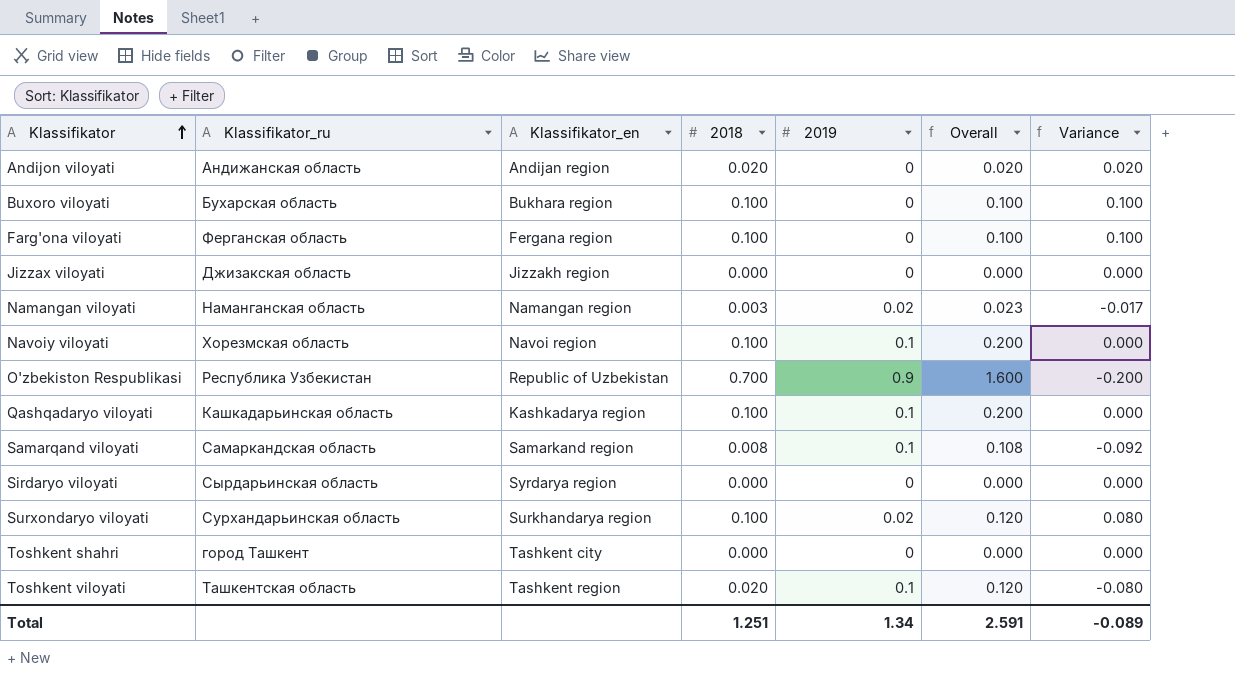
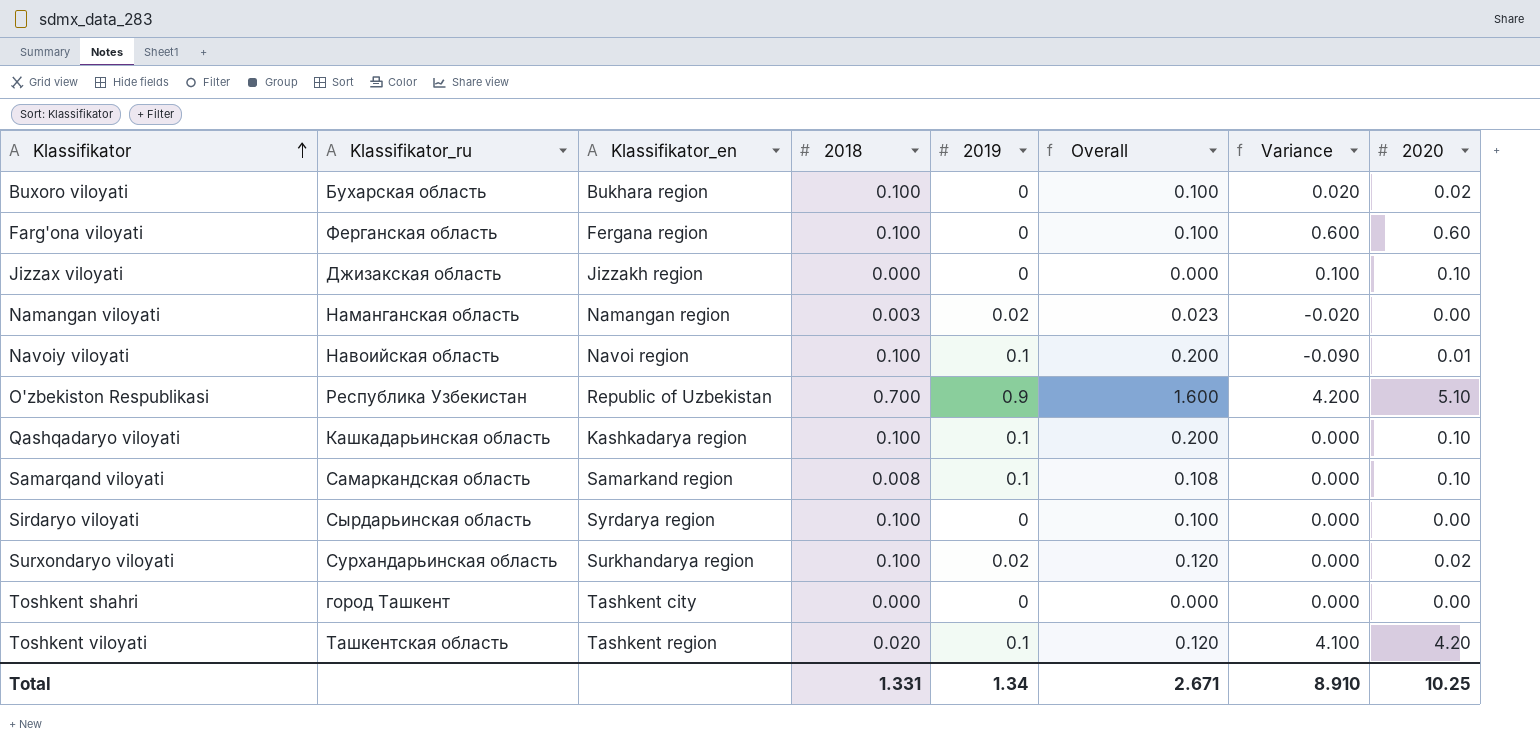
column Variance | formula: [2018] - [2019] -> [2020] - [2019]
column 2020 | position: none -> 8
row Andijon viloyati: Андижанская область | Andijan region | 0.020 | 0 | 0.020 | 0.020 -> none
Navoiy viloyati | Klassifikator_ru: Хорезмская область -> Навоийская область
Sirdaryo viloyati | 2018: 0.000 -> 0.100
Sirdaryo viloyati | Overall: 0.000 -> 0.100
Total | 2018: 1.251 -> 1.331
Total | Overall: 2.591 -> 2.671
Total | Variance: -0.089 -> 8.910

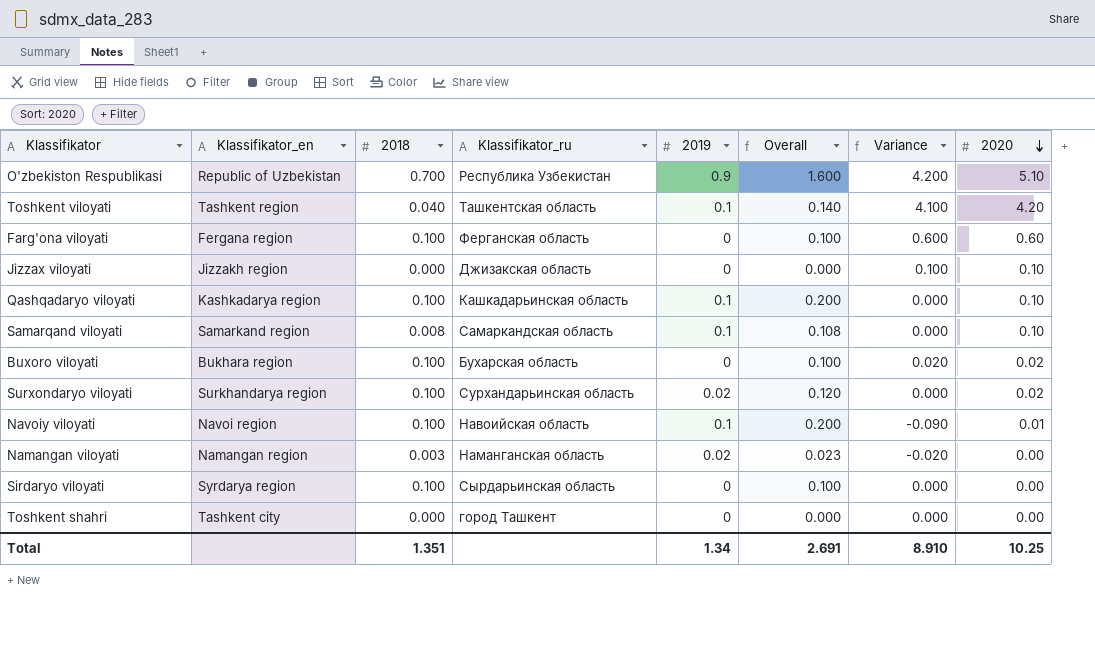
row order: Klassifikator ascending -> 2020 descending
column Klassifikator_ru | position: 2 -> 4
Toshkent viloyati | 2018: 0.020 -> 0.040
Toshkent viloyati | Overall: 0.120 -> 0.140
Total | 2018: 1.331 -> 1.351
Total | Overall: 2.671 -> 2.691

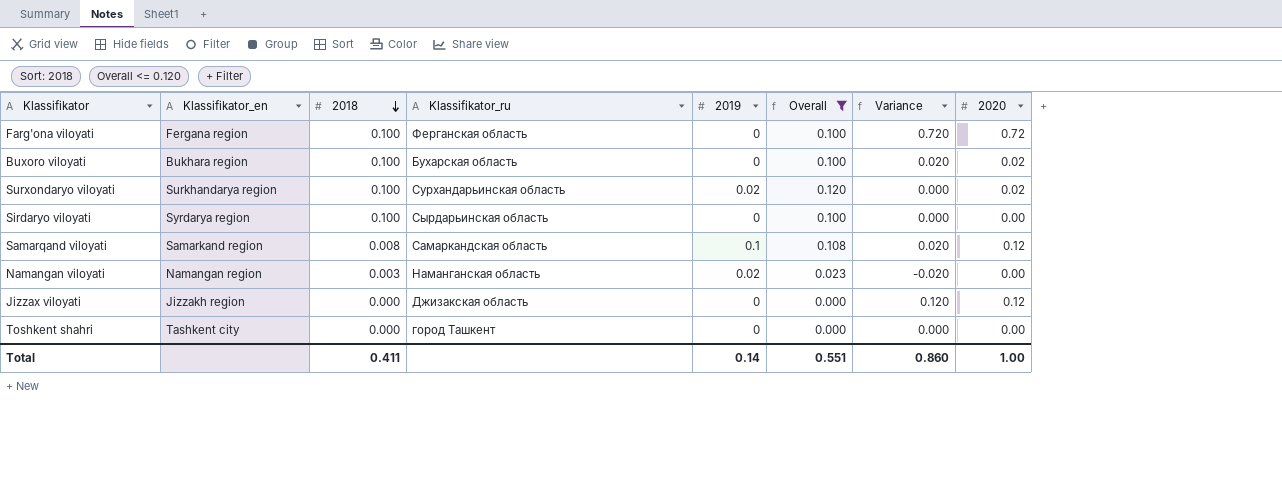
filter: none -> Overall <= 0.120
row order: 2020 descending -> 2018 descending
Farg'ona viloyati | Variance: 0.600 -> 0.720
Farg'ona viloyati | 2020: 0.60 -> 0.72
Samarqand viloyati | Variance: 0.000 -> 0.020
Samarqand viloyati | 2020: 0.10 -> 0.12
Jizzax viloyati | Variance: 0.100 -> 0.120
Jizzax viloyati | 2020: 0.10 -> 0.12
Total | 2018: 1.351 -> 0.411
Total | 2019: 1.34 -> 0.14
Total | Overall: 2.691 -> 0.551
Total | Variance: 8.910 -> 0.860
Total | 2020: 10.25 -> 1.00

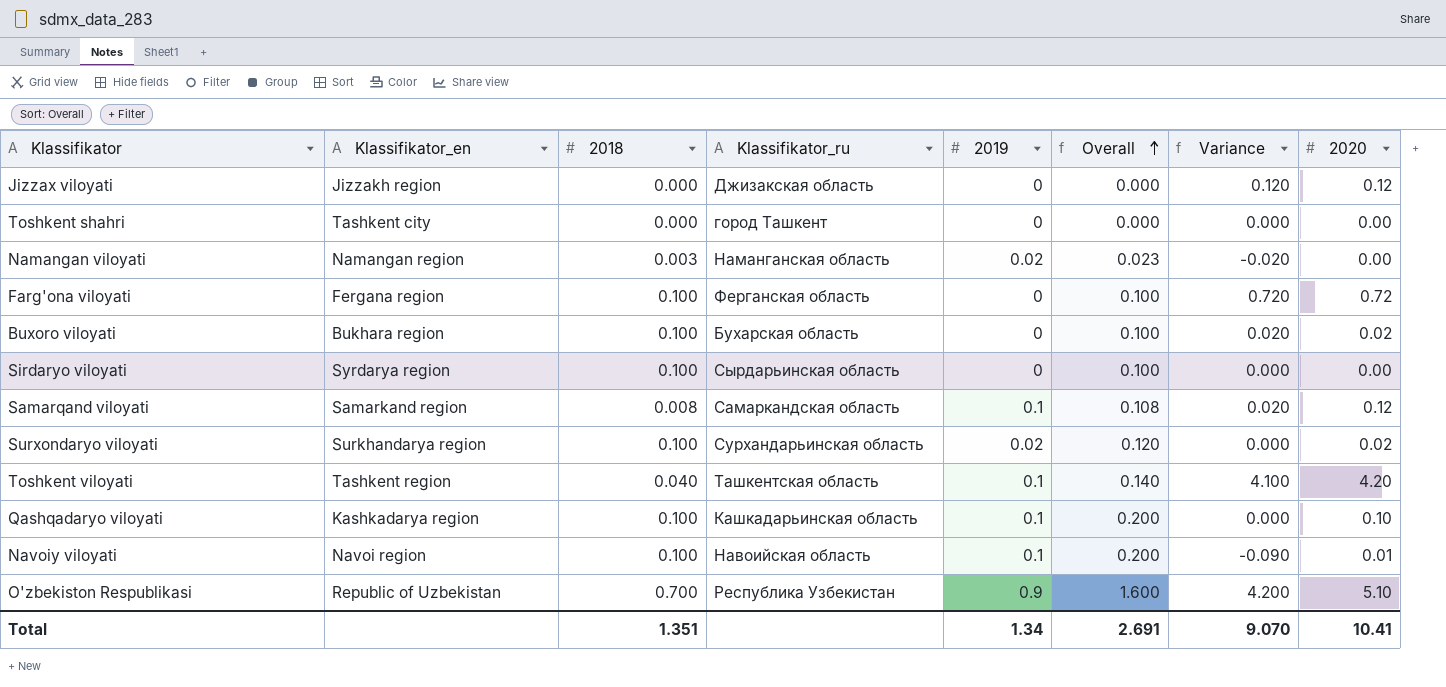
filter: Overall <= 0.120 -> none
row order: 2018 descending -> Overall ascending
Total | 2018: 0.411 -> 1.351
Total | 2019: 0.14 -> 1.34
Total | Overall: 0.551 -> 2.691
Total | Variance: 0.860 -> 9.070
Total | 2020: 1.00 -> 10.41

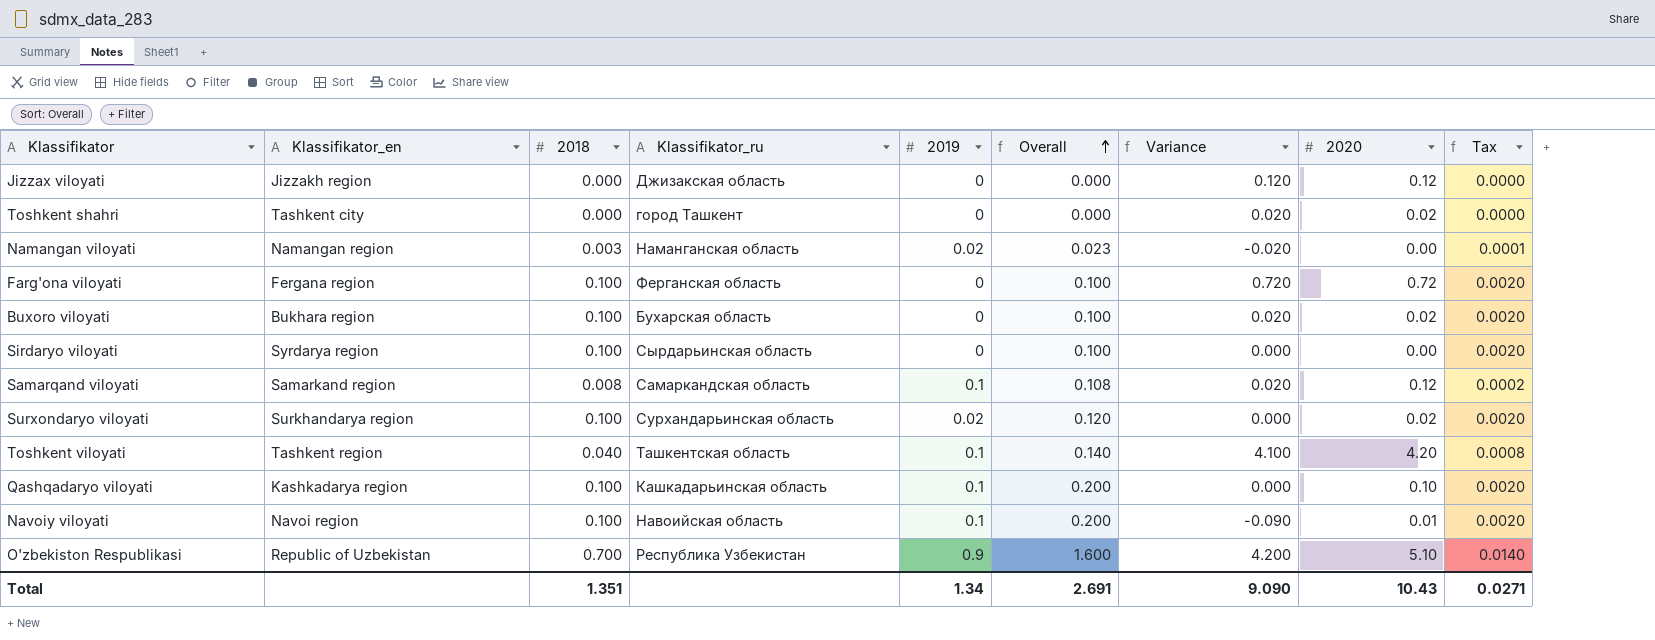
column Tax | formula: none -> [2018] * 0.02
Toshkent shahri | Variance: 0.000 -> 0.020
Toshkent shahri | 2020: 0.00 -> 0.02
Total | Variance: 9.070 -> 9.090
Total | 2020: 10.41 -> 10.43

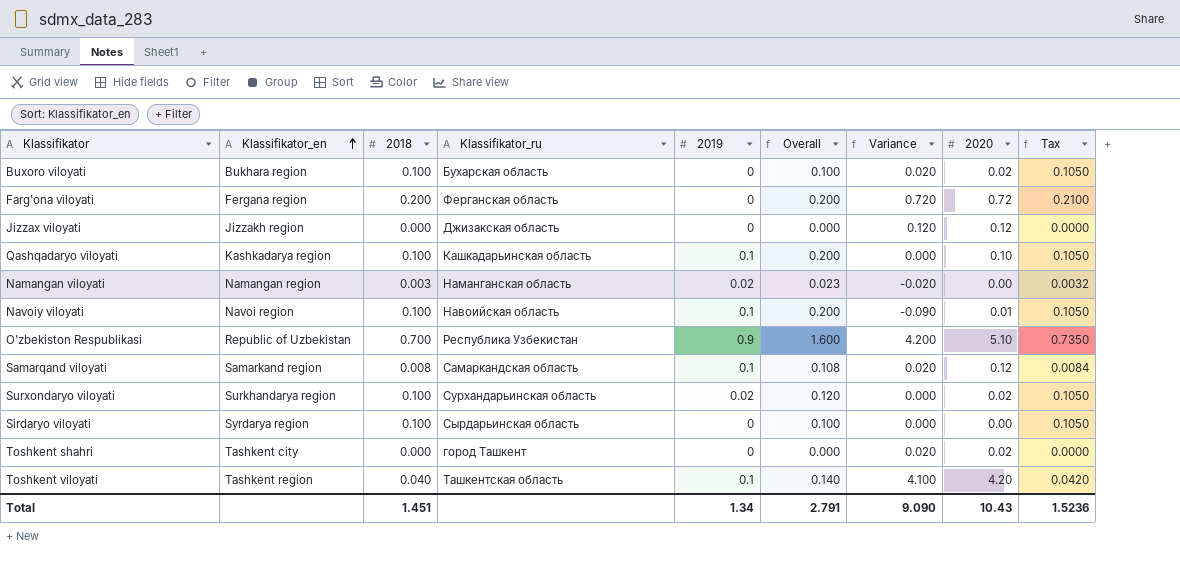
row order: Overall ascending -> Klassifikator_en ascending
column Tax | formula: [2018] * 0.02 -> [2018] * 1.05
Farg'ona viloyati | 2018: 0.100 -> 0.200
Farg'ona viloyati | Overall: 0.100 -> 0.200
Total | 2018: 1.351 -> 1.451
Total | Overall: 2.691 -> 2.791
Total | Tax: 0.0271 -> 1.5236

